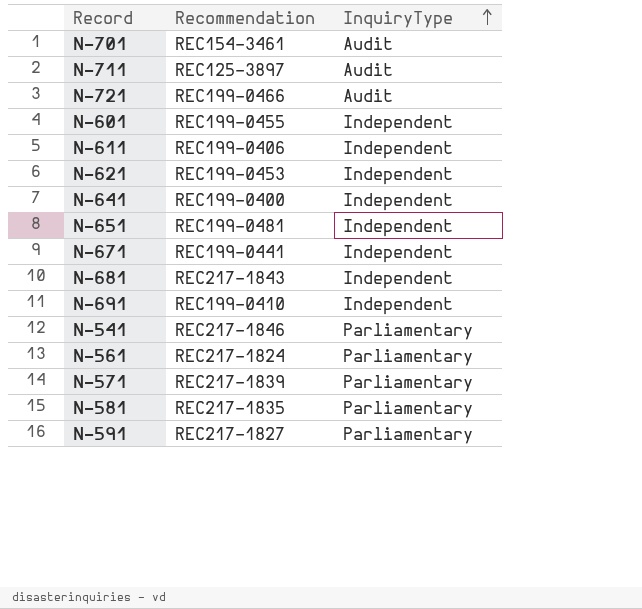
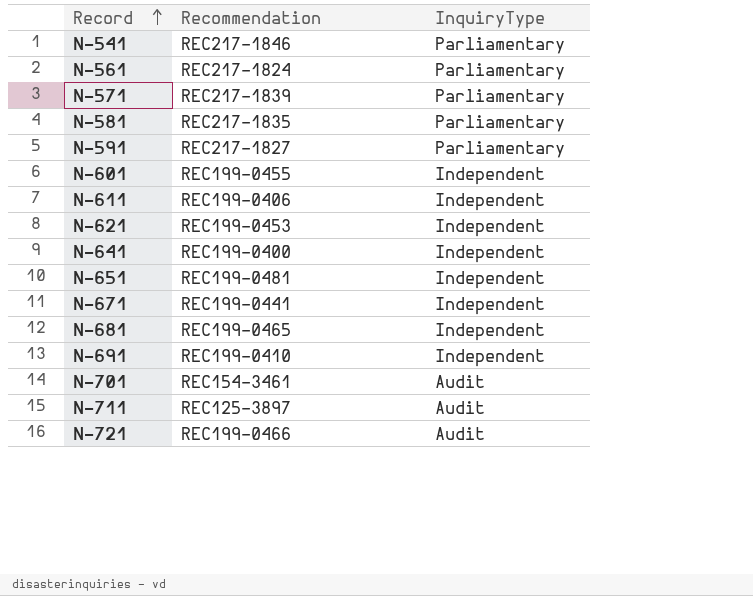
row order: InquiryType ascending -> Record ascending
N-681 | Recommendation: REC217-1843 -> REC199-0465

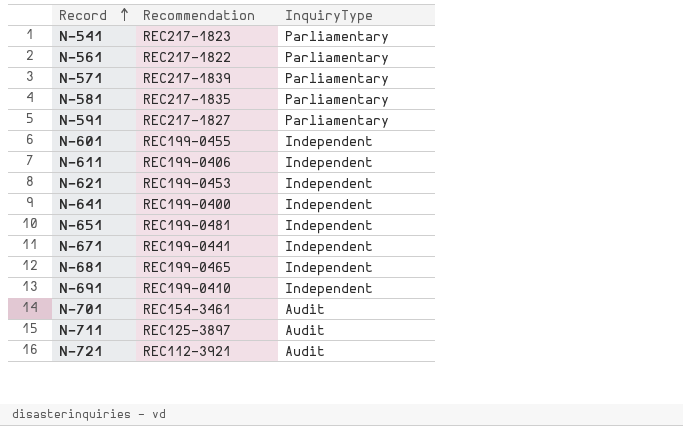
N-541 | Recommendation: REC217-1846 -> REC217-1823
N-561 | Recommendation: REC217-1824 -> REC217-1822
N-721 | Recommendation: REC199-0466 -> REC112-3921

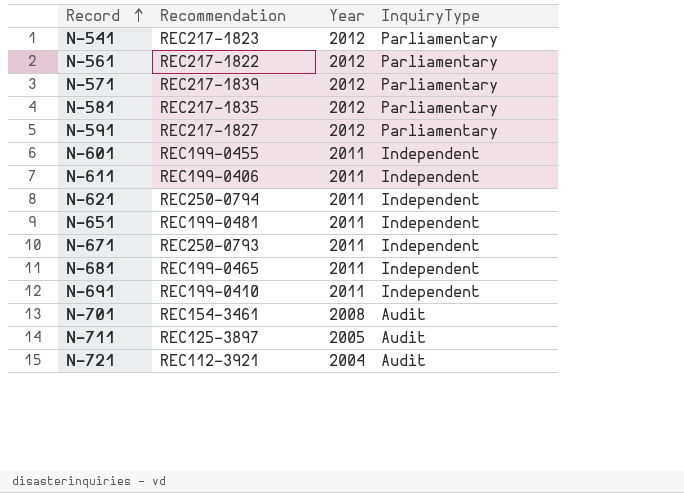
column Year | position: none -> 3
row N-641: REC199-0400 | Independent -> none
N-621 | Recommendation: REC199-0453 -> REC250-0794
N-671 | Recommendation: REC199-0441 -> REC250-0793

